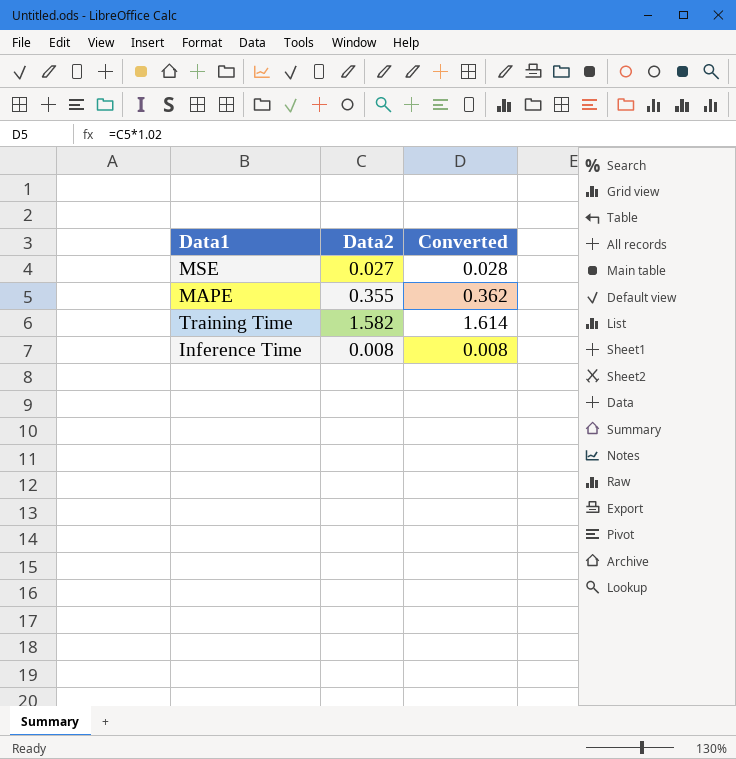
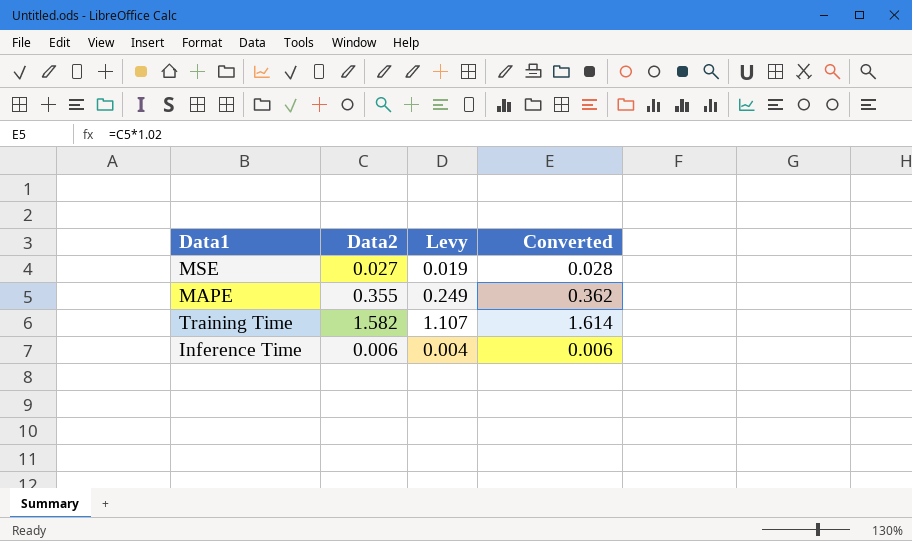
column Levy | formula: none -> [Data2] * 0.7
Inference Time | Data2: 0.008 -> 0.006
Inference Time | Converted: 0.008 -> 0.006

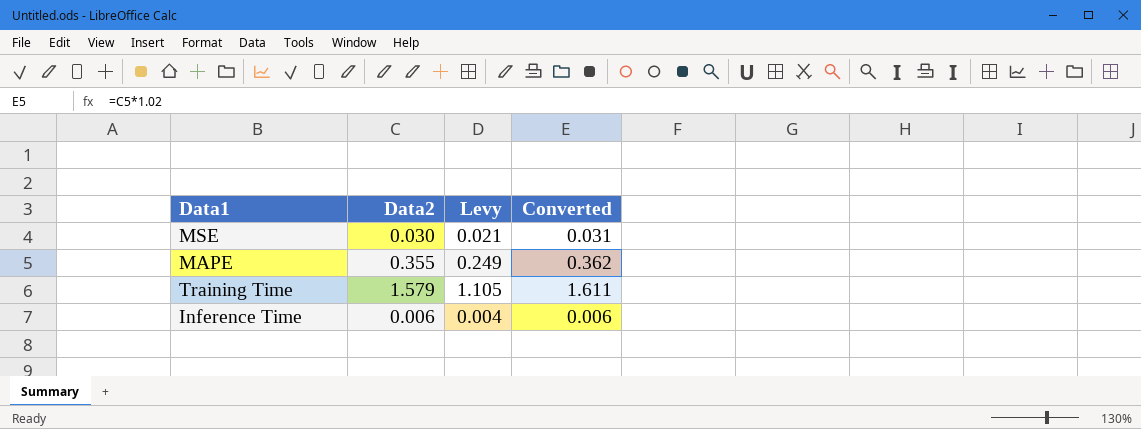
MSE | Data2: 0.027 -> 0.030
MSE | Levy: 0.019 -> 0.021
MSE | Converted: 0.028 -> 0.031
Training Time | Data2: 1.582 -> 1.579
Training Time | Levy: 1.107 -> 1.105
Training Time | Converted: 1.614 -> 1.611

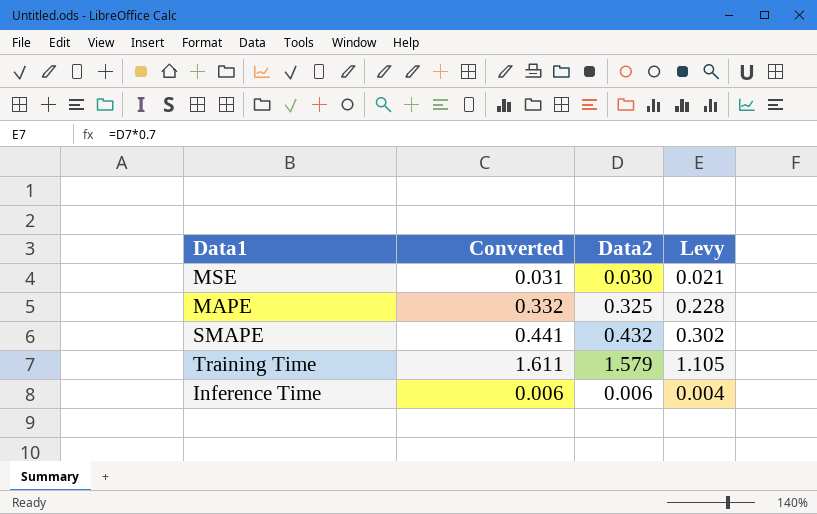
column Converted | position: 4 -> 2
MAPE | Converted: 0.362 -> 0.332
MAPE | Data2: 0.355 -> 0.325
MAPE | Levy: 0.249 -> 0.228
row SMAPE: none -> 0.441 | 0.432 | 0.302

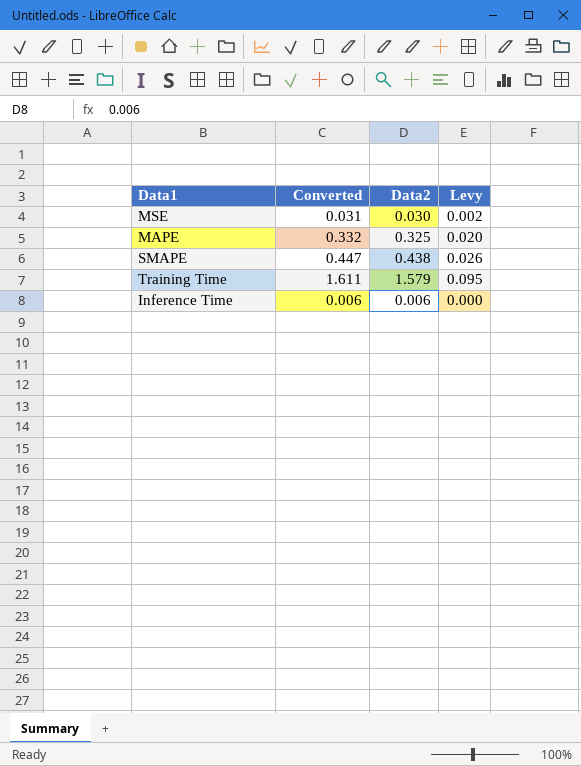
column Levy | formula: [Data2] * 0.7 -> [Data2] * 0.06
SMAPE | Converted: 0.441 -> 0.447
SMAPE | Data2: 0.432 -> 0.438

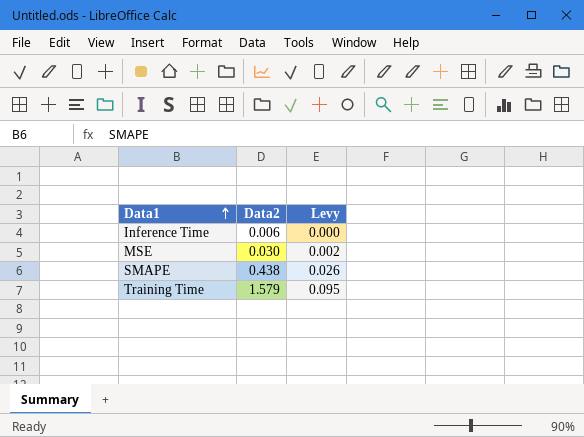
row order: none -> Data1 ascending
column Converted | formula: [Data2] * 1.02 -> none
row MAPE: 0.332 | 0.325 | 0.020 -> none

